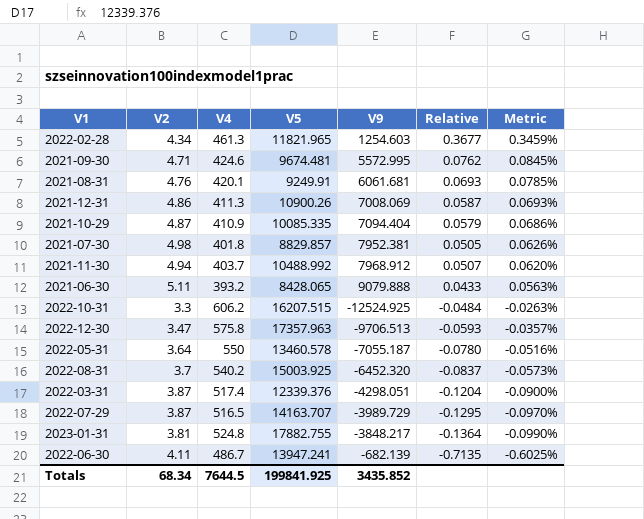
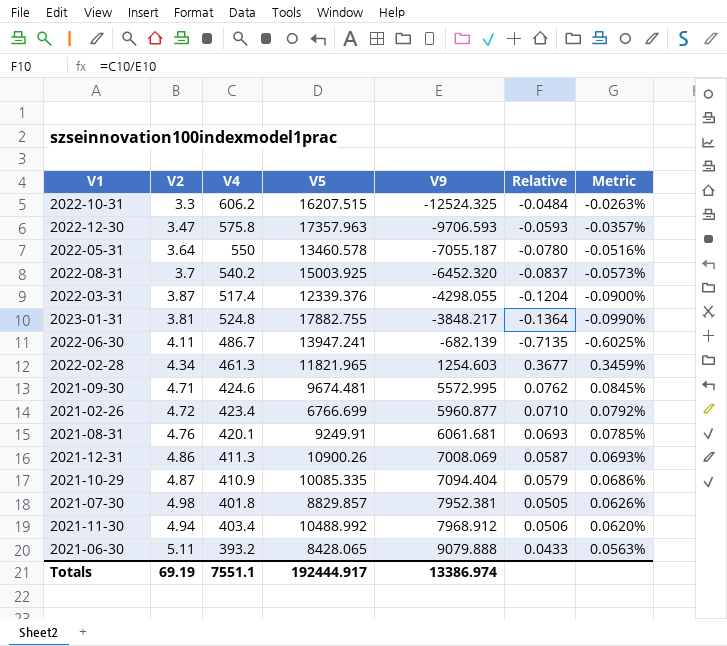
row order: Metric descending -> V9 ascending
row 2022-07-29: 3.87 | 516.5 | 14163.707 | -3989.729 | -0.1295 | -0.0970% -> none
2022-10-31 | V9: -12524.925 -> -12524.325
2022-12-30 | V9: -9706.513 -> -9706.593
2022-03-31 | V9: -4298.051 -> -4298.055
row 2021-02-26: none -> 4.72 | 423.4 | 6766.699 | 5960.877 | 0.0710 | 0.0792%
2021-11-30 | V4: 403.7 -> 403.4
2021-11-30 | Relative: 0.0507 -> 0.0506
Totals | V2: 68.34 -> 69.19
Totals | V4: 7644.5 -> 7551.1
Totals | V5: 199841.925 -> 192444.917
Totals | V9: 3435.852 -> 13386.974

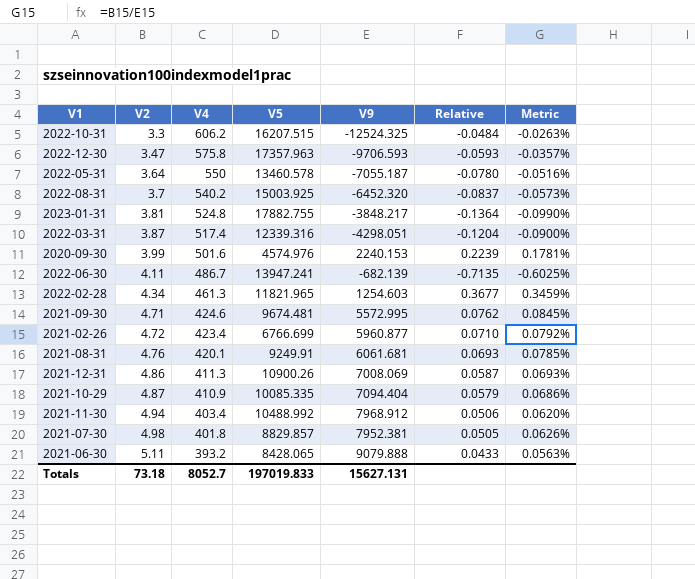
row order: V9 ascending -> V2 ascending
2022-03-31 | V5: 12339.376 -> 12339.316
2022-03-31 | V9: -4298.055 -> -4298.051
row 2020-09-30: none -> 3.99 | 501.6 | 4574.976 | 2240.153 | 0.2239 | 0.1781%
Totals | V2: 69.19 -> 73.18
Totals | V4: 7551.1 -> 8052.7
Totals | V5: 192444.917 -> 197019.833
Totals | V9: 13386.974 -> 15627.131

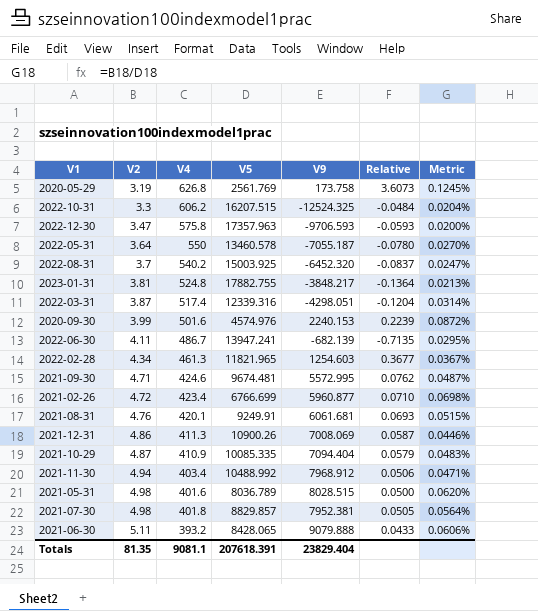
column Metric | formula: [V2] / [V9] -> [V2] / [V5]
row 2020-05-29: none -> 3.19 | 626.8 | 2561.769 | 173.758 | 3.6073 | 0.1245%
row 2021-05-31: none -> 4.98 | 401.6 | 8036.789 | 8028.515 | 0.0500 | 0.0620%
Totals | V2: 73.18 -> 81.35
Totals | V4: 8052.7 -> 9081.1
Totals | V5: 197019.833 -> 207618.391
Totals | V9: 15627.131 -> 23829.404

